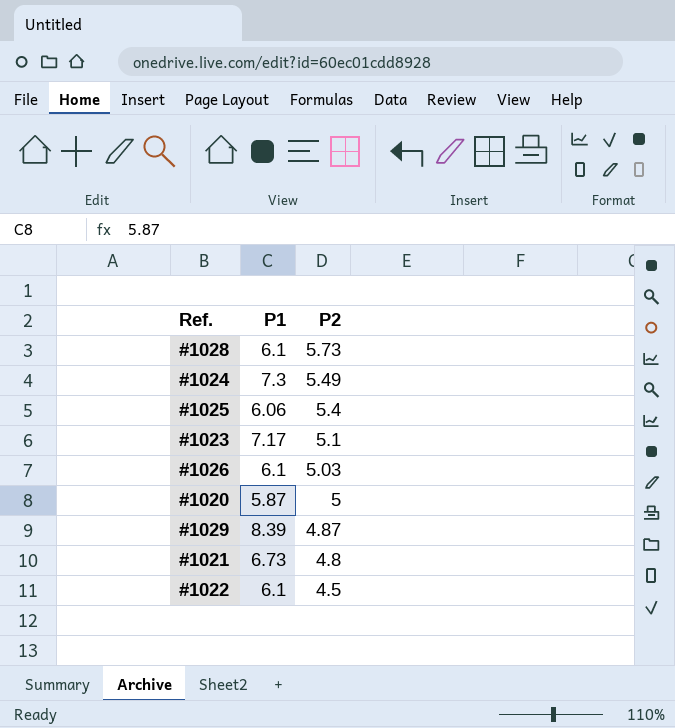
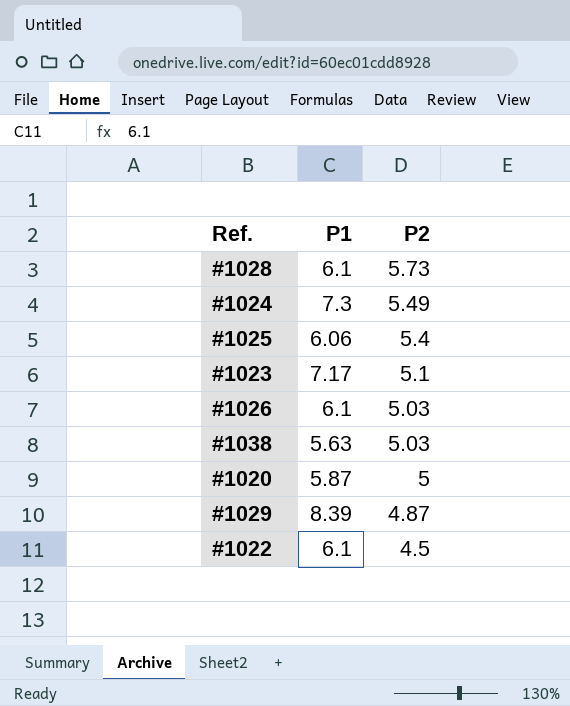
row #1021: 6.73 | 4.8 -> none
row #1038: none -> 5.63 | 5.03

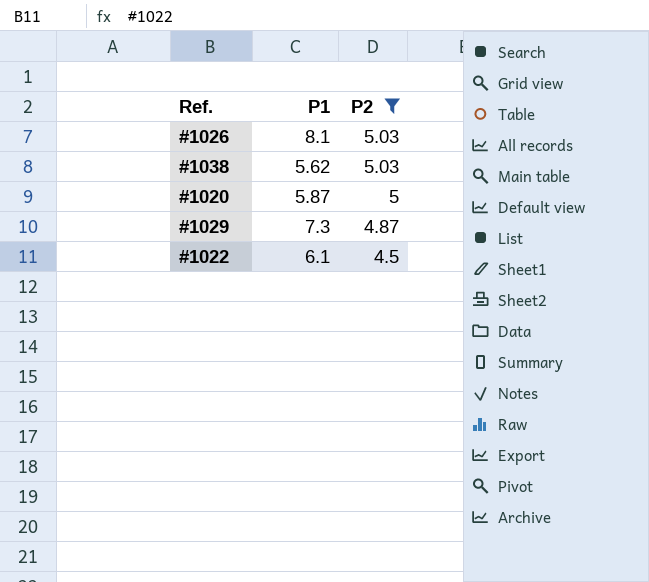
filter: none -> P2 <= 5.03
#1026 | P1: 6.1 -> 8.1
#1038 | P1: 5.63 -> 5.62
#1029 | P1: 8.39 -> 7.3

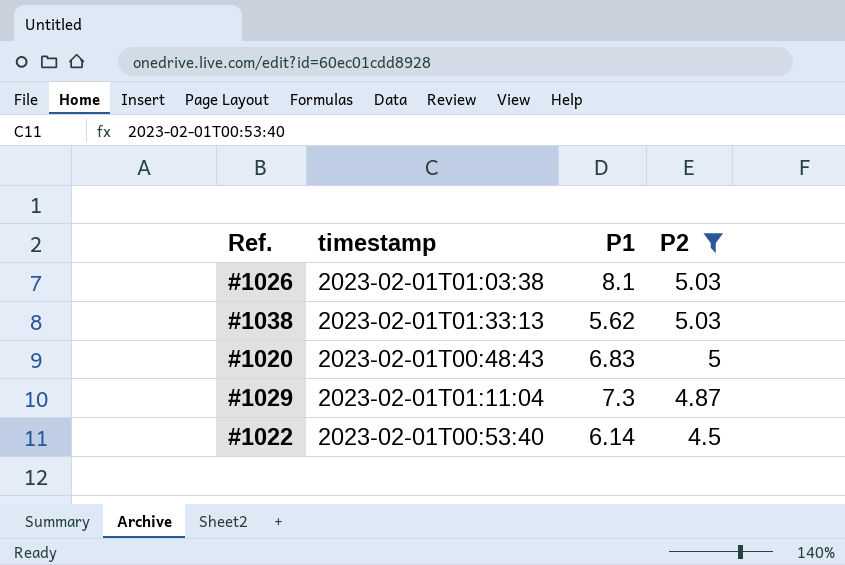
column timestamp | position: none -> 2
#1020 | P1: 5.87 -> 6.83
#1022 | P1: 6.1 -> 6.14

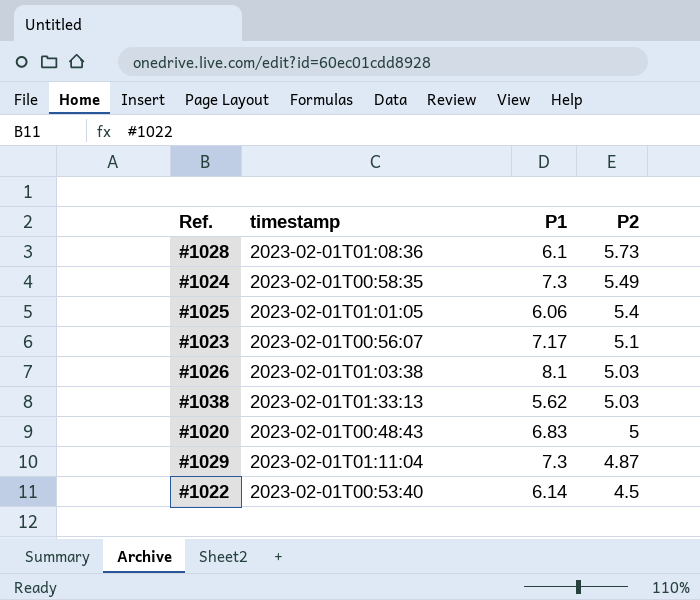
filter: P2 <= 5.03 -> none

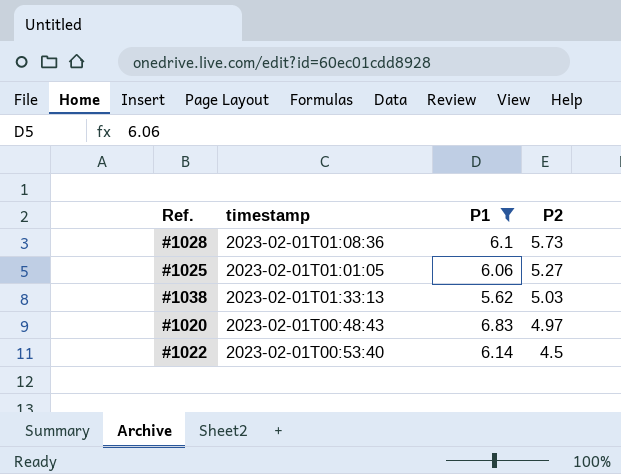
filter: none -> P1 <= 6.83
#1025 | P2: 5.4 -> 5.27
#1020 | P2: 5 -> 4.97

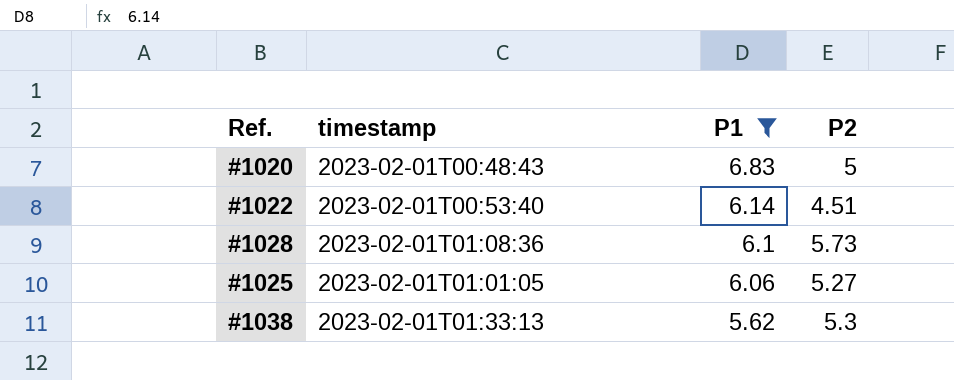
row order: P2 descending -> P1 descending
#1020 | P2: 4.97 -> 5
#1022 | P2: 4.5 -> 4.51
#1038 | P2: 5.03 -> 5.3

